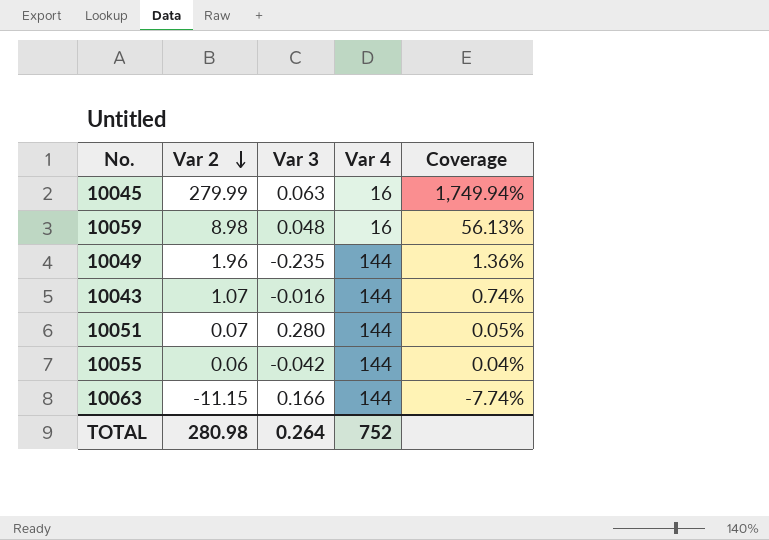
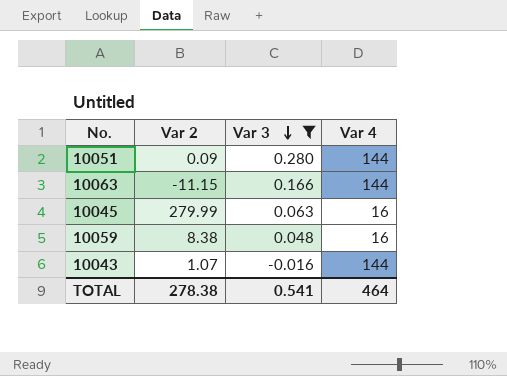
filter: none -> Var 3 >= -0.016
row order: Var 2 descending -> Var 3 descending
column Coverage | formula: [Var 2] / [Var 4] -> none
10051 | Var 2: 0.07 -> 0.09
10059 | Var 2: 8.98 -> 8.38
TOTAL | Var 2: 280.98 -> 278.38
TOTAL | Var 3: 0.264 -> 0.541
TOTAL | Var 4: 752 -> 464

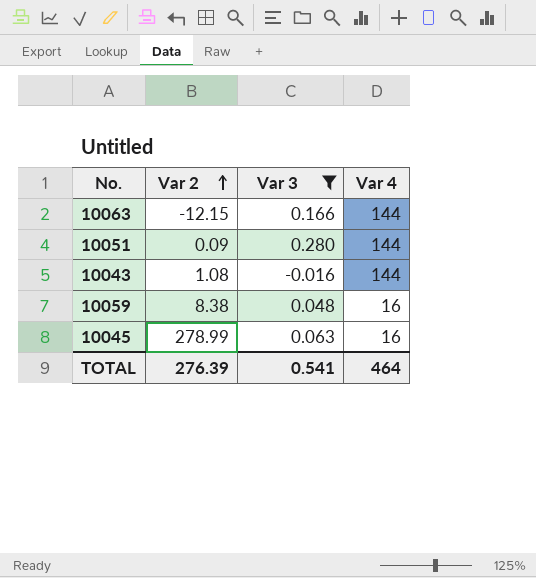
row order: Var 3 descending -> Var 2 ascending
10063 | Var 2: -11.15 -> -12.15
10043 | Var 2: 1.07 -> 1.08
10045 | Var 2: 279.99 -> 278.99
TOTAL | Var 2: 278.38 -> 276.39

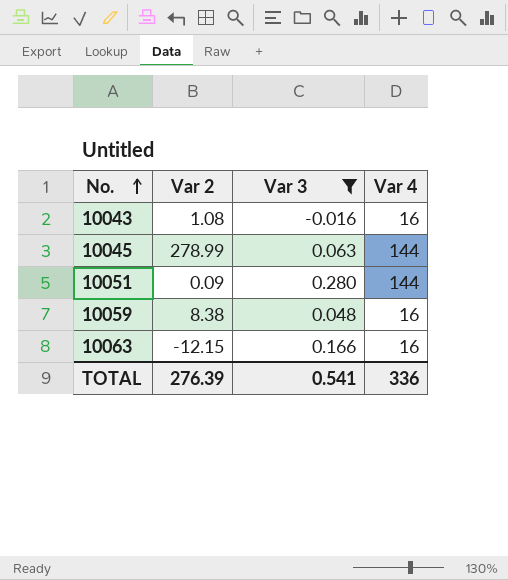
row order: Var 2 ascending -> No. ascending
10043 | Var 4: 144 -> 16
10045 | Var 4: 16 -> 144
10063 | Var 4: 144 -> 16
TOTAL | Var 4: 464 -> 336

